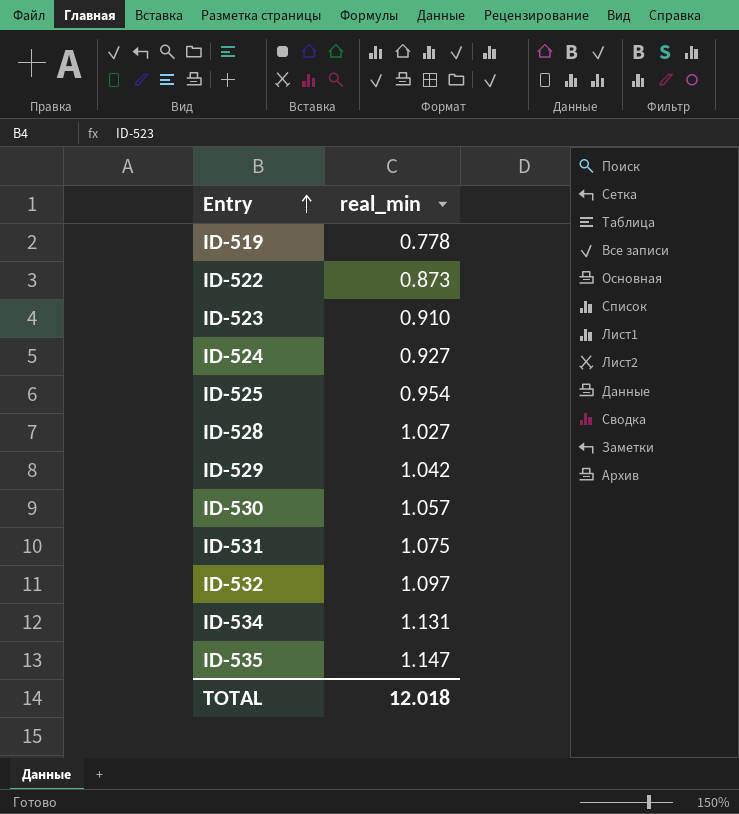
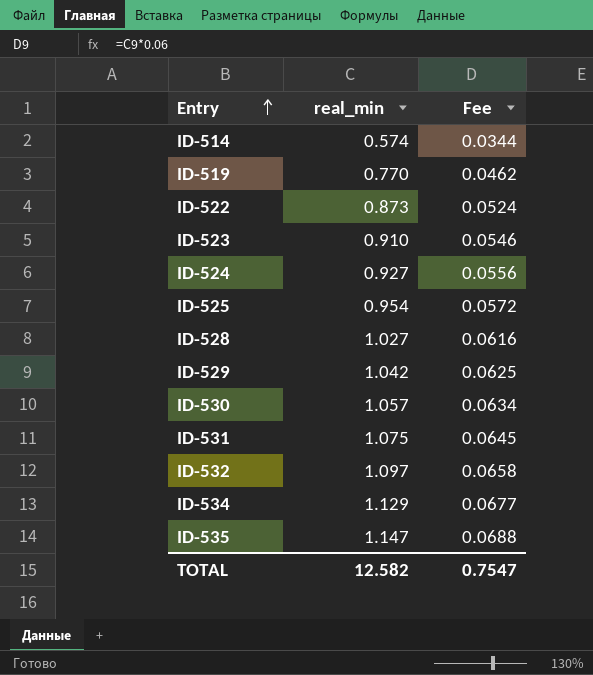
column Fee | formula: none -> [real_min] * 0.06
row ID-514: none -> 0.574 | 0.0344
ID-519 | real_min: 0.778 -> 0.770
ID-534 | real_min: 1.131 -> 1.129
TOTAL | real_min: 12.018 -> 12.582

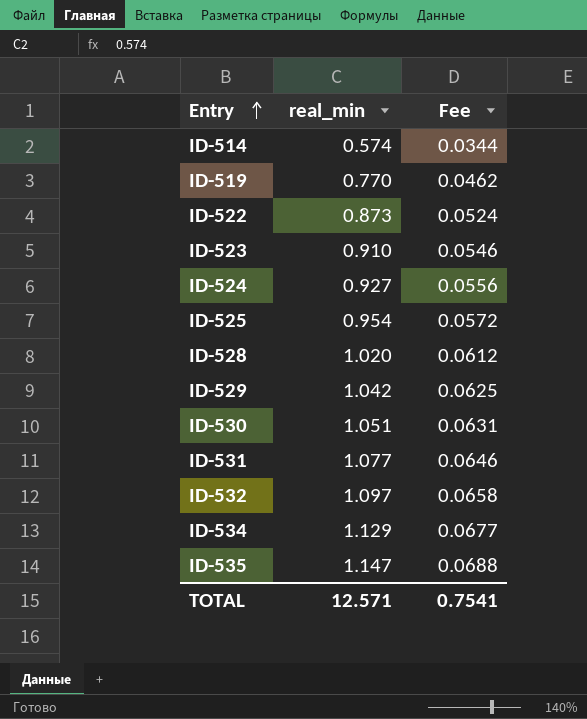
ID-528 | real_min: 1.027 -> 1.020
ID-528 | Fee: 0.0616 -> 0.0612
ID-530 | real_min: 1.057 -> 1.051
ID-530 | Fee: 0.0634 -> 0.0631
ID-531 | real_min: 1.075 -> 1.077
ID-531 | Fee: 0.0645 -> 0.0646
TOTAL | real_min: 12.582 -> 12.571
TOTAL | Fee: 0.7547 -> 0.7541

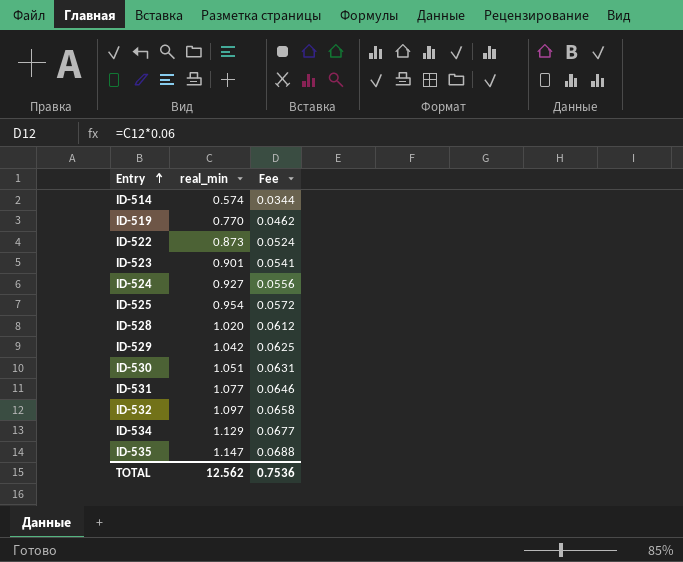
ID-523 | real_min: 0.910 -> 0.901
ID-523 | Fee: 0.0546 -> 0.0541
TOTAL | real_min: 12.571 -> 12.562
TOTAL | Fee: 0.7541 -> 0.7536

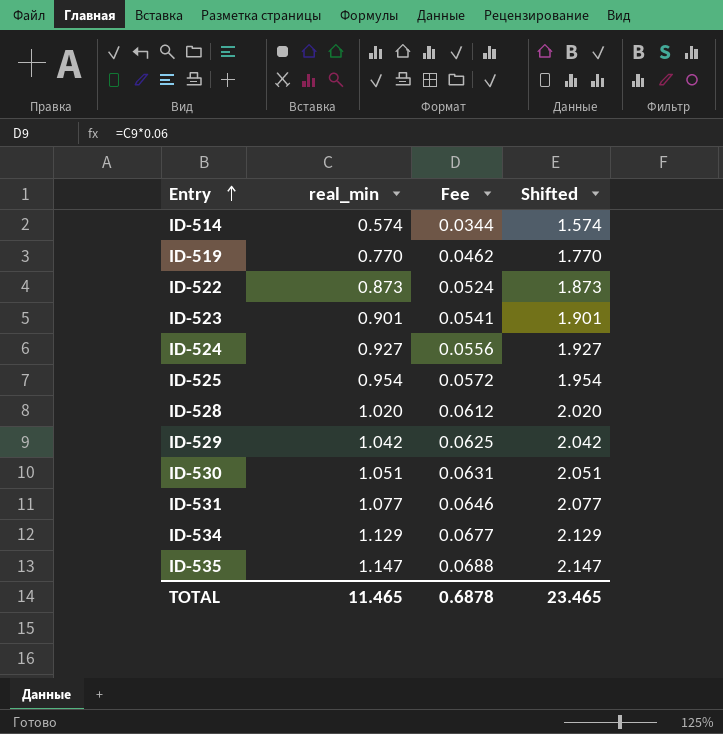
column Shifted | formula: none -> [real_min] + 1
row ID-532: 1.097 | 0.0658 -> none
TOTAL | real_min: 12.562 -> 11.465
TOTAL | Fee: 0.7536 -> 0.6878

